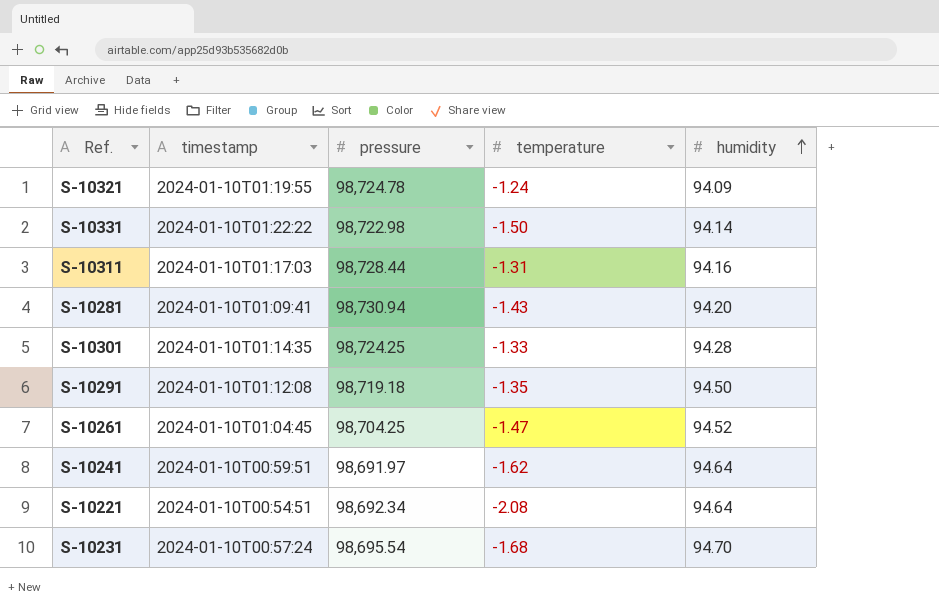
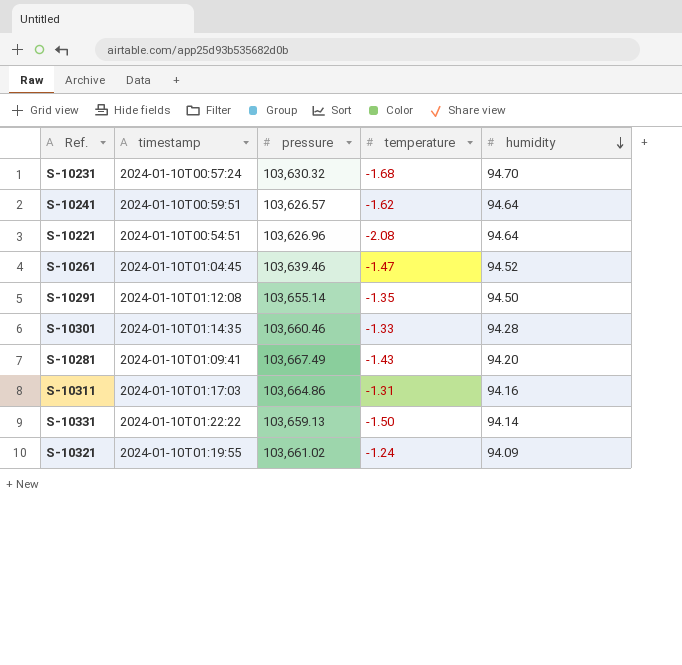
row order: humidity ascending -> humidity descending
S-10231 | pressure: 98,695.54 -> 103,630.32
S-10241 | pressure: 98,691.97 -> 103,626.57
S-10221 | pressure: 98,692.34 -> 103,626.96
S-10261 | pressure: 98,704.25 -> 103,639.46
S-10291 | pressure: 98,719.18 -> 103,655.14
S-10301 | pressure: 98,724.25 -> 103,660.46
S-10281 | pressure: 98,730.94 -> 103,667.49
S-10311 | pressure: 98,728.44 -> 103,664.86
S-10331 | pressure: 98,722.98 -> 103,659.13
S-10321 | pressure: 98,724.78 -> 103,661.02

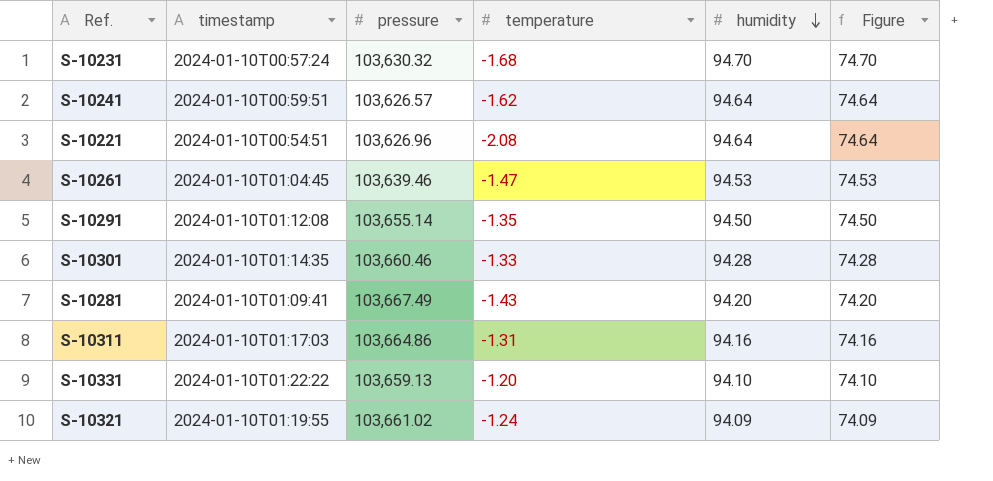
column Figure | formula: none -> [humidity] - 20
S-10261 | humidity: 94.52 -> 94.53
S-10331 | temperature: -1.50 -> -1.20
S-10331 | humidity: 94.14 -> 94.10

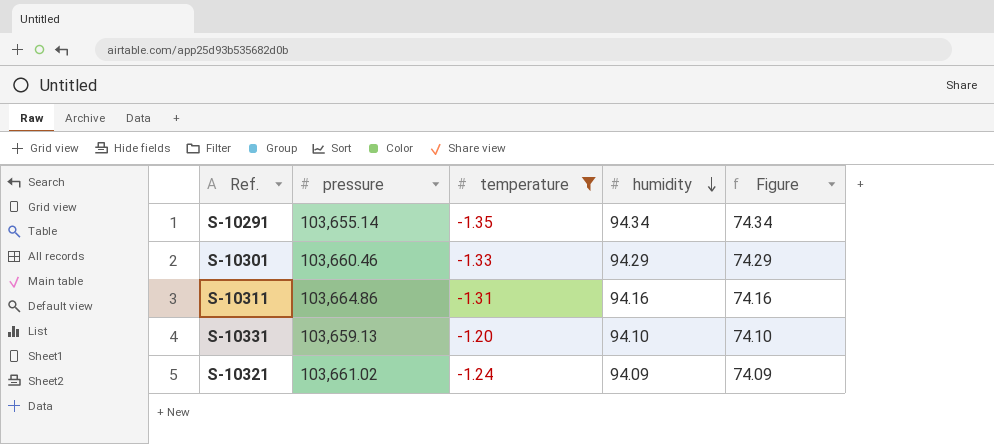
filter: none -> temperature >= -1.35
column timestamp | position: 2 -> none
S-10291 | humidity: 94.50 -> 94.34
S-10291 | Figure: 74.50 -> 74.34
S-10301 | humidity: 94.28 -> 94.29
S-10301 | Figure: 74.28 -> 74.29

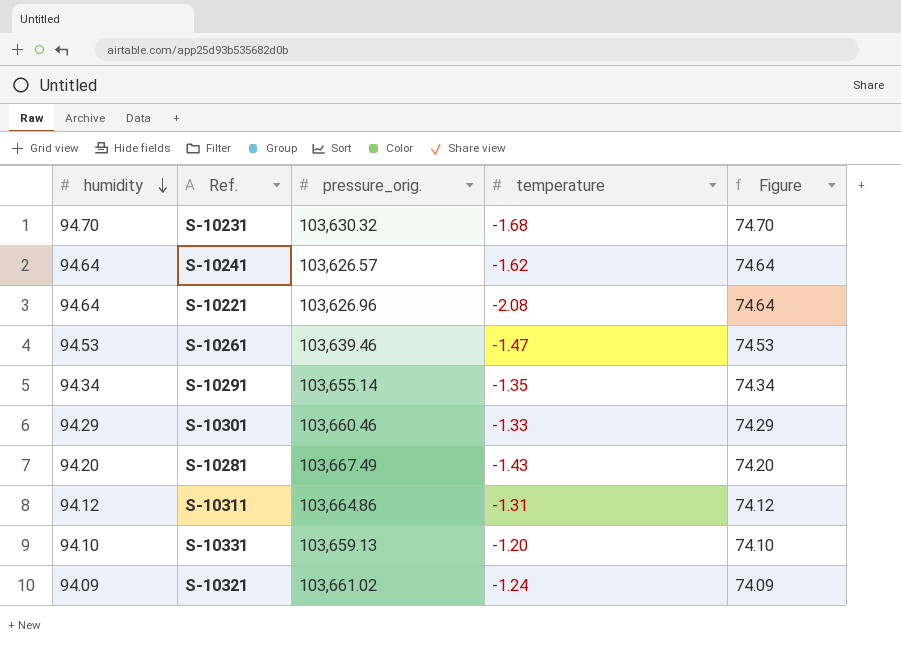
filter: temperature >= -1.35 -> none
column humidity | position: 4 -> 1
column name: pressure -> pressure_orig.
S-10311 | humidity: 94.16 -> 94.12
S-10311 | Figure: 74.16 -> 74.12

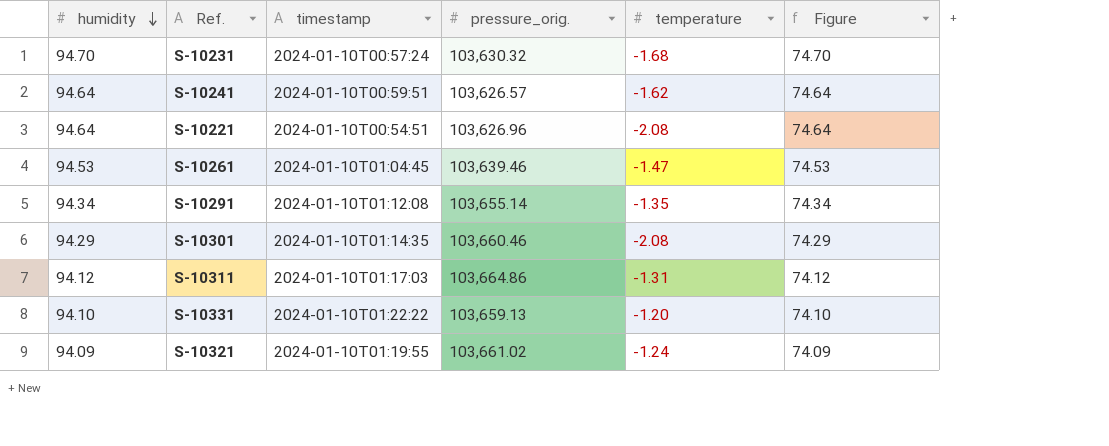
column timestamp | position: none -> 3
row S-10281: 94.20 | 103,667.49 | -1.43 | 74.20 -> none
S-10301 | temperature: -1.33 -> -2.08

